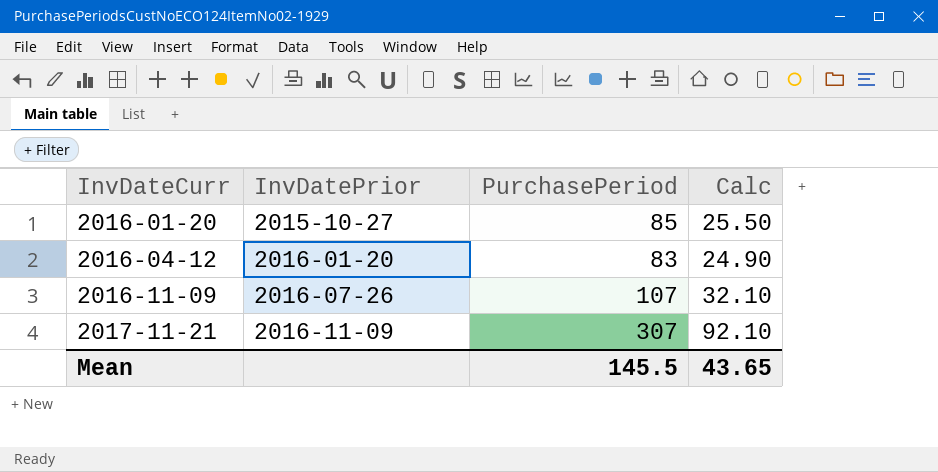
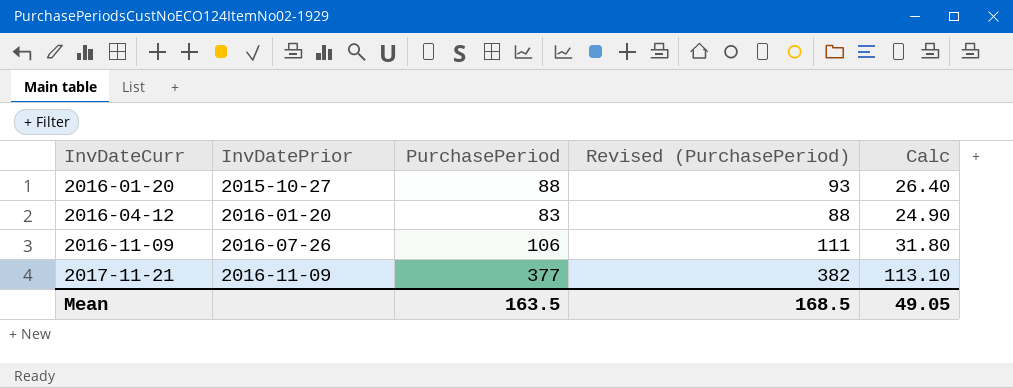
column Revised (PurchasePeriod) | formula: none -> [PurchasePeriod] + 5
2016-01-20 | PurchasePeriod: 85 -> 88
2016-01-20 | Calc: 25.50 -> 26.40
2016-11-09 | PurchasePeriod: 107 -> 106
2016-11-09 | Calc: 32.10 -> 31.80
2017-11-21 | PurchasePeriod: 307 -> 377
2017-11-21 | Calc: 92.10 -> 113.10
Mean | PurchasePeriod: 145.5 -> 163.5
Mean | Calc: 43.65 -> 49.05

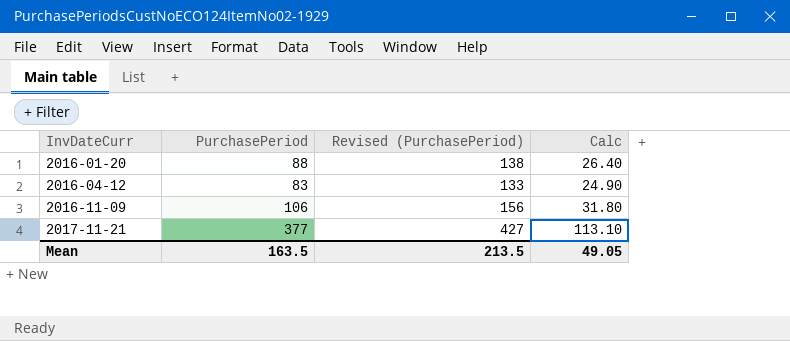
column InvDatePrior | position: 2 -> none
column Revised (PurchasePeriod) | formula: [PurchasePeriod] + 5 -> [PurchasePeriod] + 50
Mean | Revised (PurchasePeriod): 168.5 -> 213.5

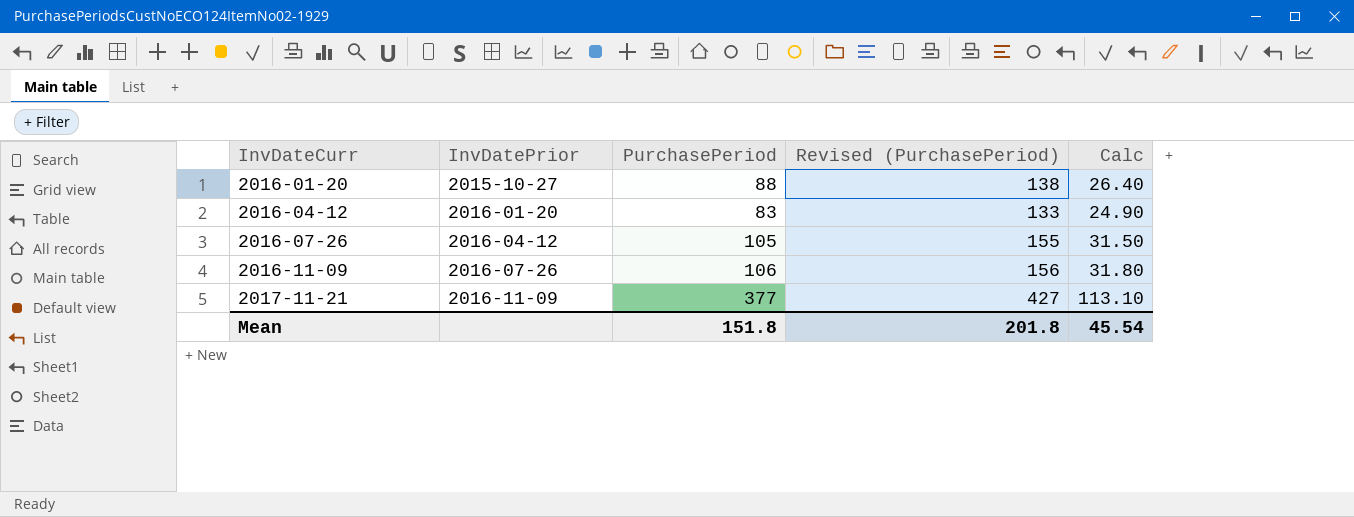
column InvDatePrior | position: none -> 2
row 2016-07-26: none -> 2016-04-12 | 105 | 155 | 31.50
Mean | PurchasePeriod: 163.5 -> 151.8
Mean | Revised (PurchasePeriod): 213.5 -> 201.8
Mean | Calc: 49.05 -> 45.54

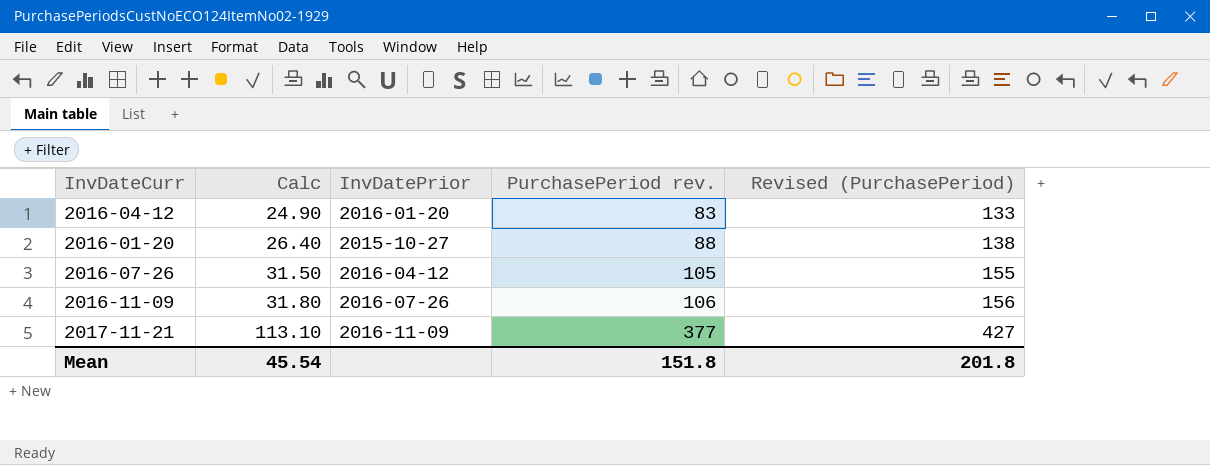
row order: InvDateCurr ascending -> Calc ascending
column Calc | position: 5 -> 2
column name: PurchasePeriod -> PurchasePeriod rev.

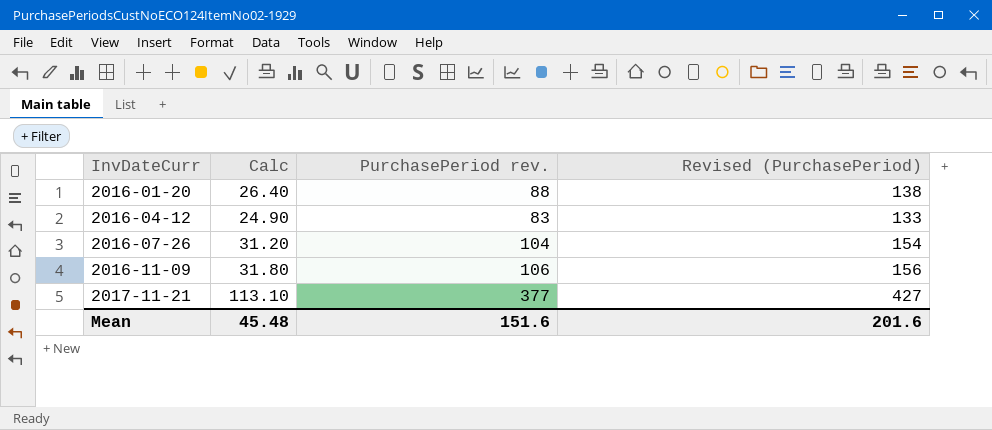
row order: Calc ascending -> InvDateCurr ascending
column InvDatePrior | position: 3 -> none
2016-07-26 | Calc: 31.50 -> 31.20
2016-07-26 | PurchasePeriod rev.: 105 -> 104
2016-07-26 | Revised (PurchasePeriod): 155 -> 154
Mean | Calc: 45.54 -> 45.48
Mean | PurchasePeriod rev.: 151.8 -> 151.6
Mean | Revised (PurchasePeriod): 201.8 -> 201.6

